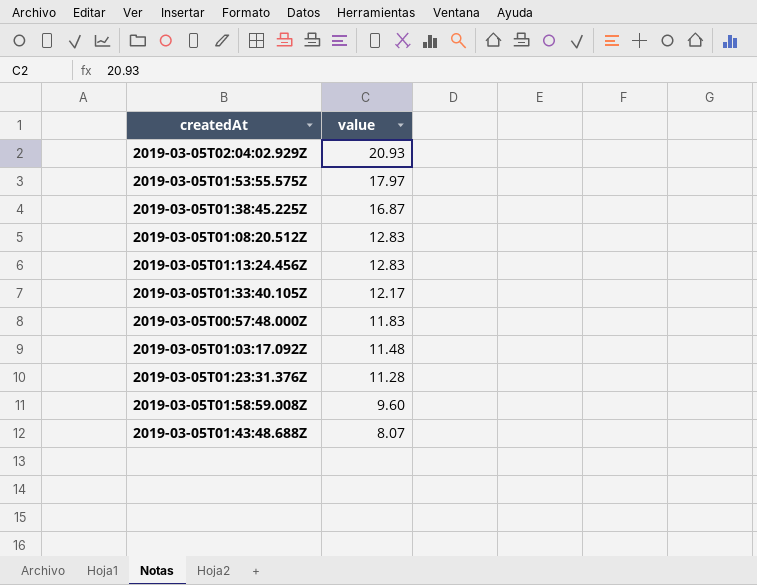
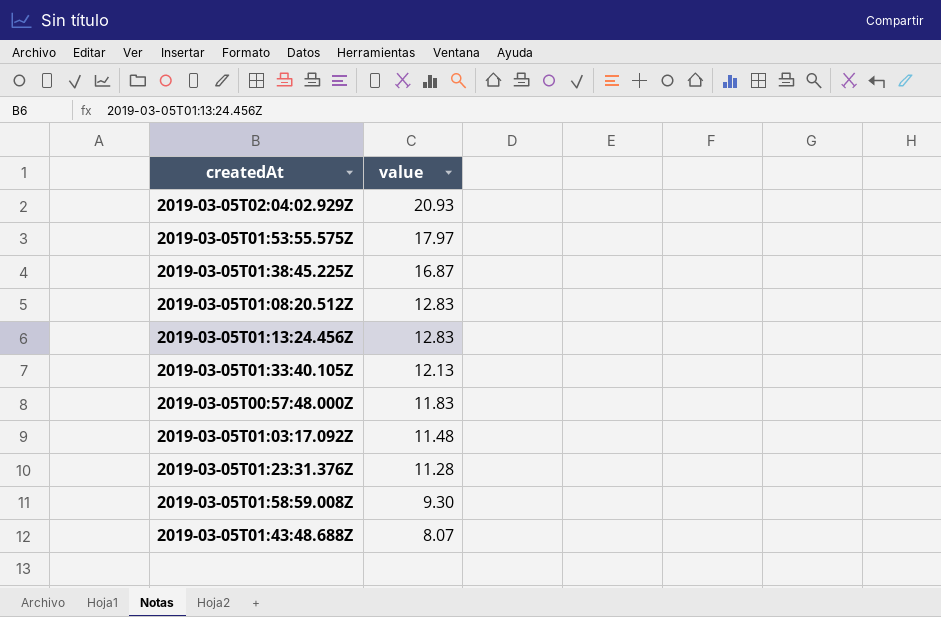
2019-03-05T01:33:40.105Z | value: 12.17 -> 12.13
2019-03-05T01:58:59.008Z | value: 9.60 -> 9.30

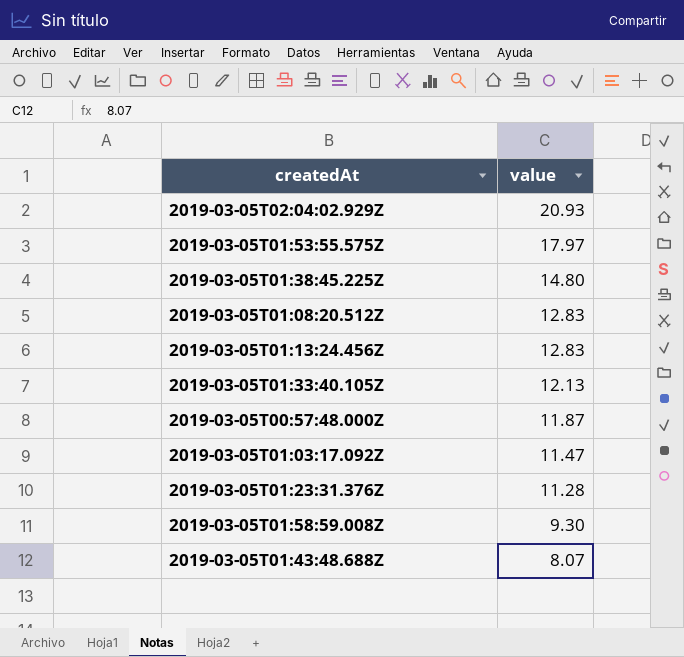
2019-03-05T01:38:45.225Z | value: 16.87 -> 14.80
2019-03-05T00:57:48.000Z | value: 11.83 -> 11.87
2019-03-05T01:03:17.092Z | value: 11.48 -> 11.47

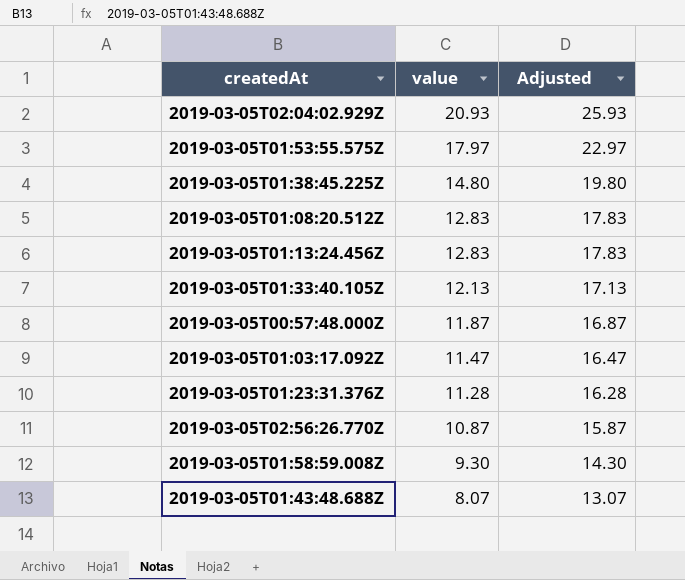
column Adjusted | formula: none -> [value] + 5
row 2019-03-05T02:56:26.770Z: none -> 10.87 | 15.87

